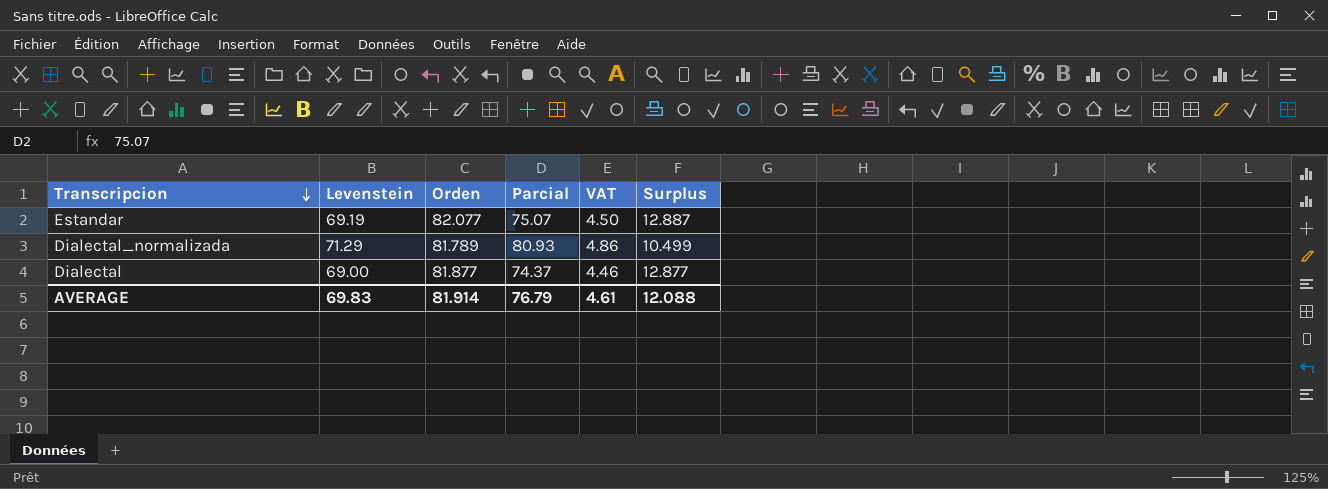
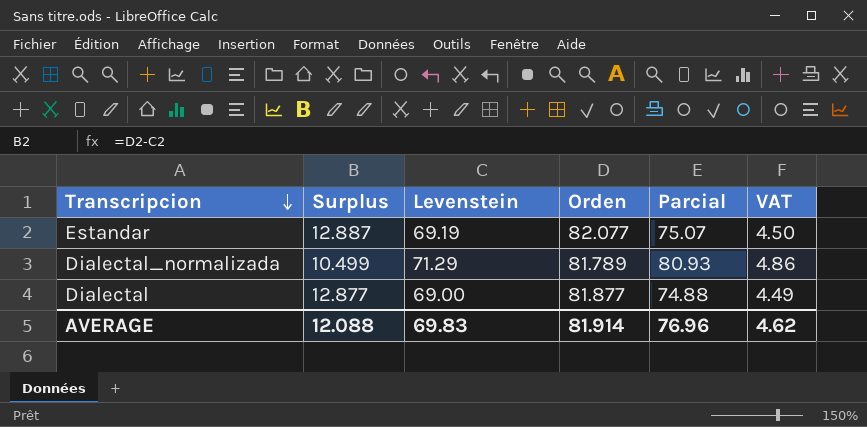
column Surplus | position: 6 -> 2
Dialectal | Parcial: 74.37 -> 74.88
Dialectal | VAT: 4.46 -> 4.49
AVERAGE | Parcial: 76.79 -> 76.96
AVERAGE | VAT: 4.61 -> 4.62

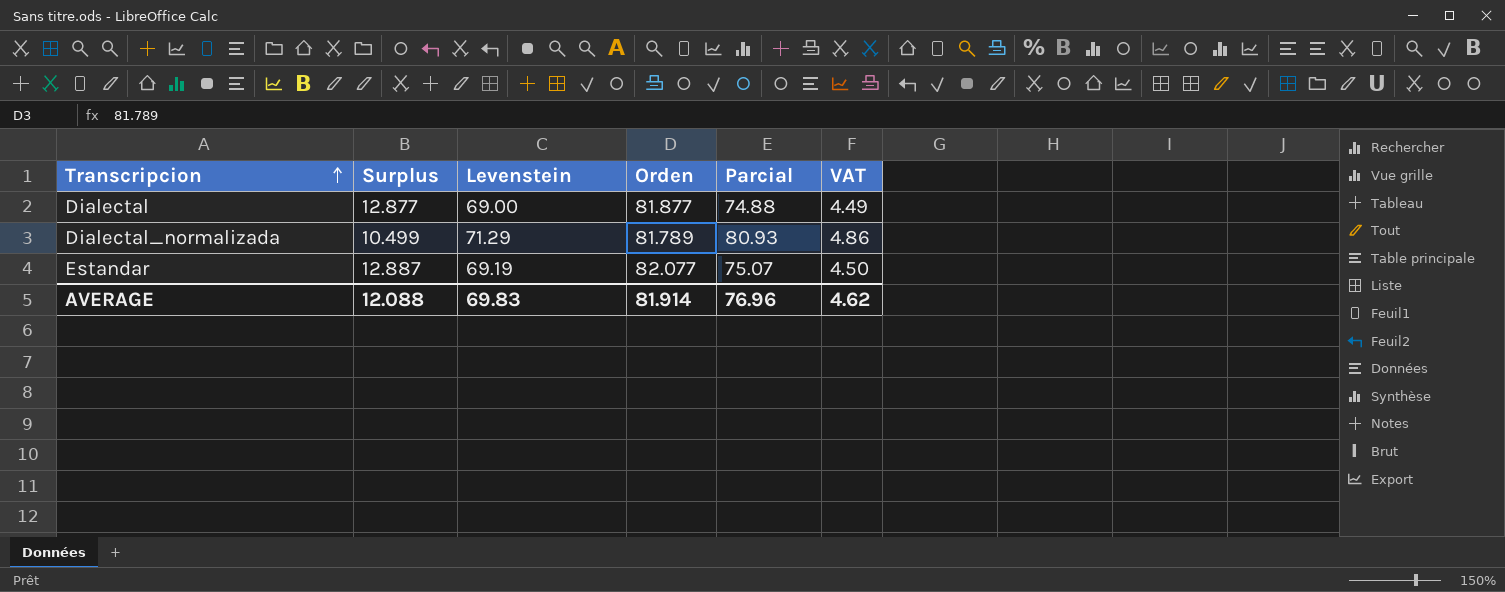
row order: Transcripcion descending -> Transcripcion ascending

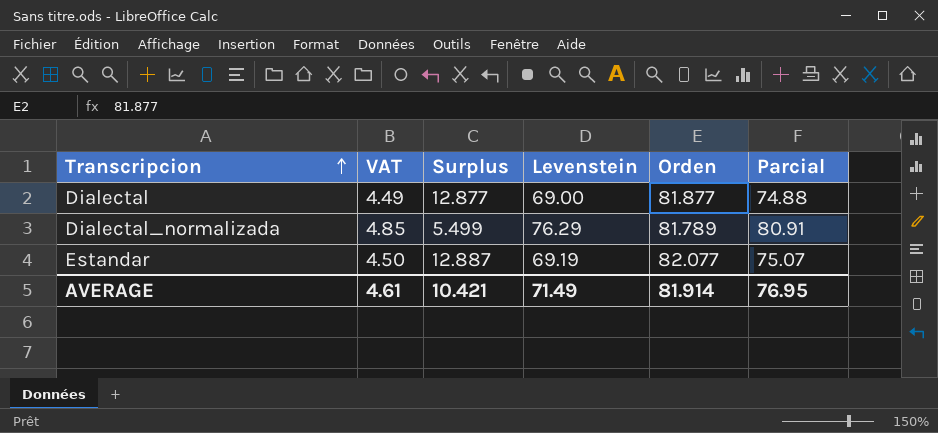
column VAT | position: 6 -> 2
Dialectal_normalizada | VAT: 4.86 -> 4.85
Dialectal_normalizada | Surplus: 10.499 -> 5.499
Dialectal_normalizada | Levenstein: 71.29 -> 76.29
Dialectal_normalizada | Parcial: 80.93 -> 80.91
AVERAGE | VAT: 4.62 -> 4.61
AVERAGE | Surplus: 12.088 -> 10.421
AVERAGE | Levenstein: 69.83 -> 71.49
AVERAGE | Parcial: 76.96 -> 76.95

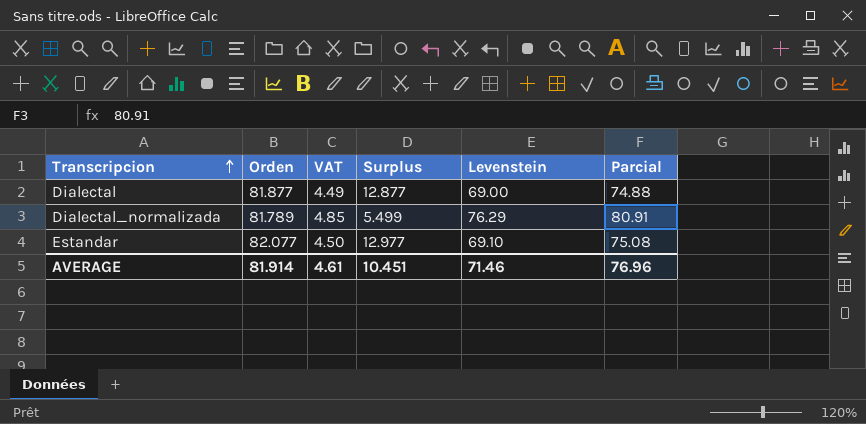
column Orden | position: 5 -> 2
Estandar | Surplus: 12.887 -> 12.977
Estandar | Levenstein: 69.19 -> 69.10
Estandar | Parcial: 75.07 -> 75.08
AVERAGE | Surplus: 10.421 -> 10.451
AVERAGE | Levenstein: 71.49 -> 71.46
AVERAGE | Parcial: 76.95 -> 76.96

